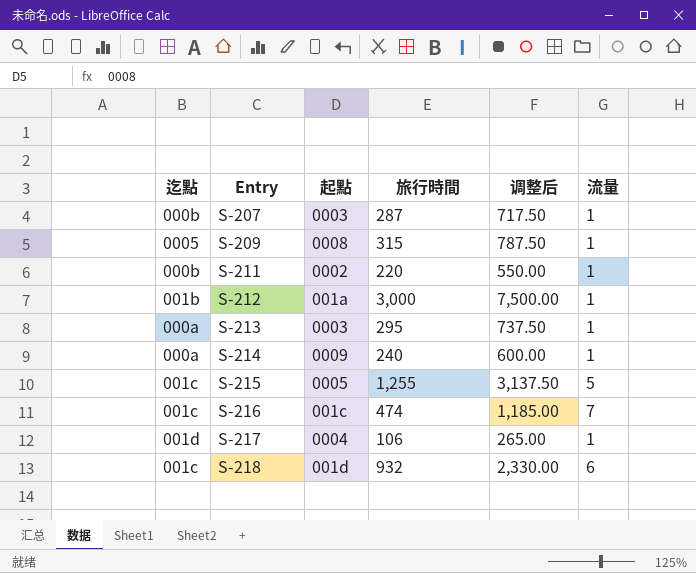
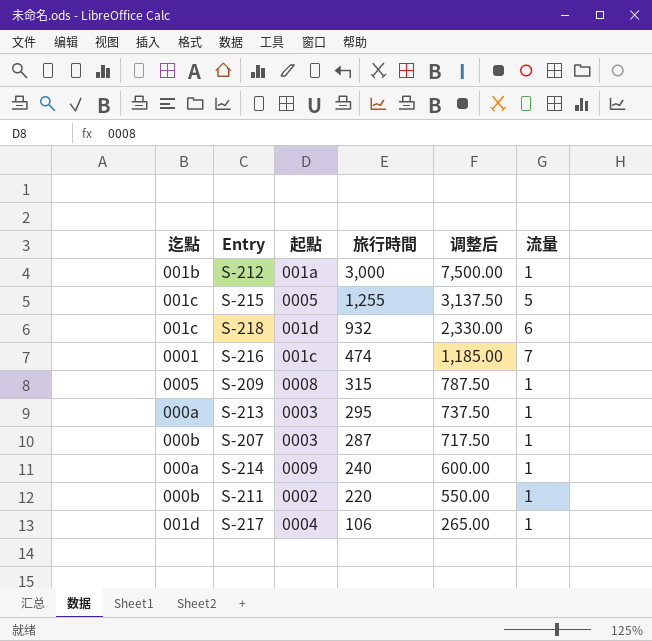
row order: Entry ascending -> 旅行時間 descending
S-216 | 迄點: 001c -> 0001

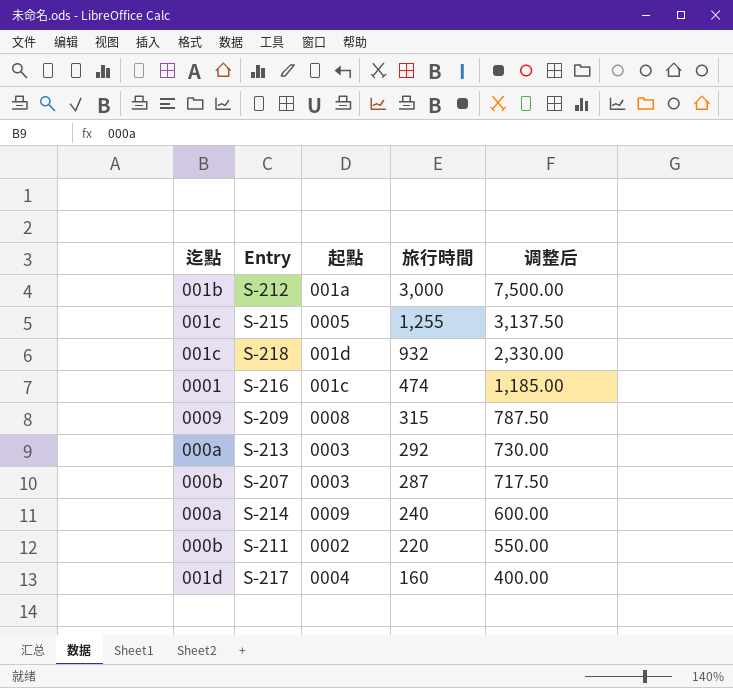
column 流量 | position: 6 -> none
S-209 | 迄點: 0005 -> 0009
S-213 | 旅行時間: 295 -> 292
S-213 | 调整后: 737.50 -> 730.00
S-217 | 旅行時間: 106 -> 160
S-217 | 调整后: 265.00 -> 400.00

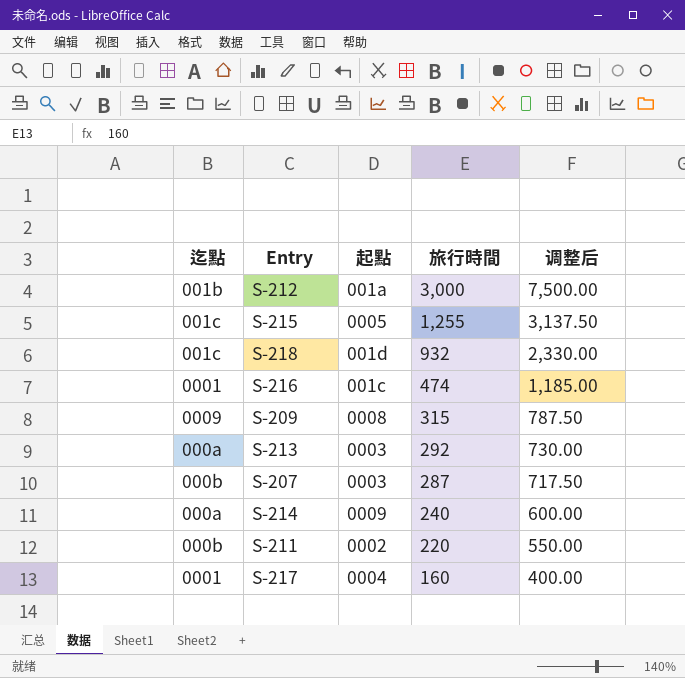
S-217 | 迄點: 001d -> 0001

